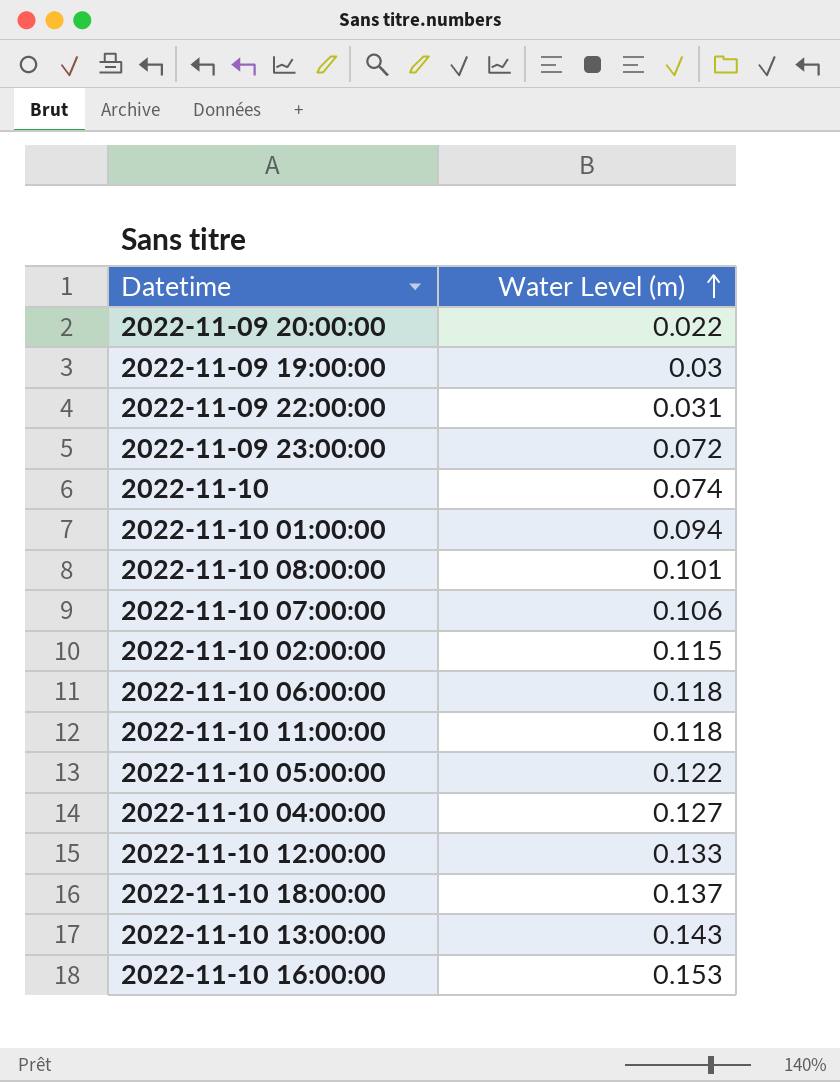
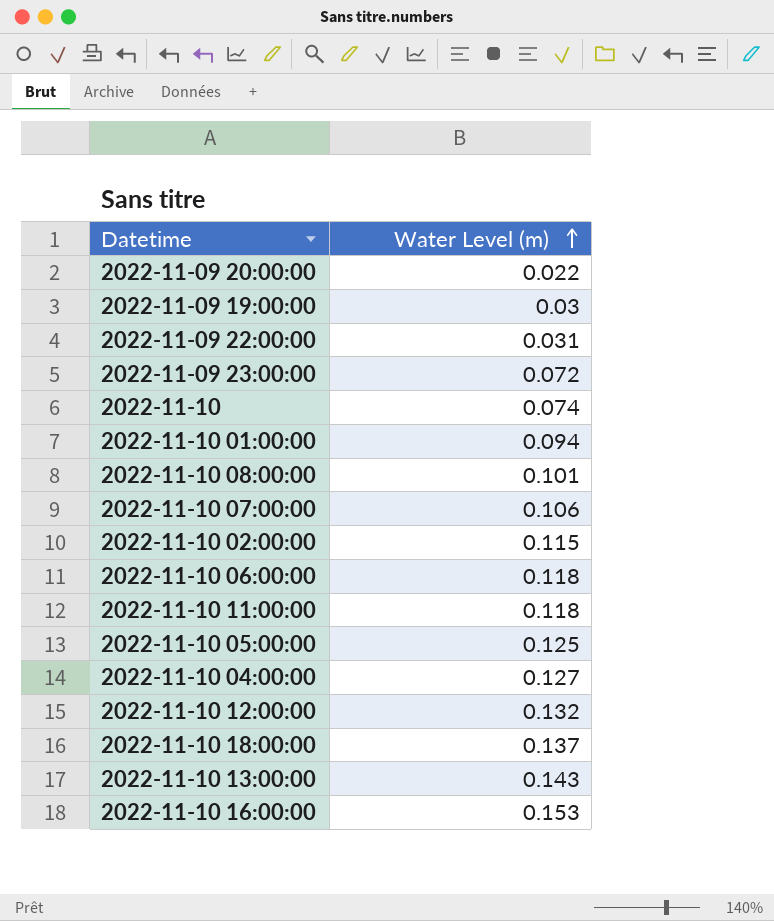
2022-11-10 05:00:00 | Water Level (m): 0.122 -> 0.125
2022-11-10 12:00:00 | Water Level (m): 0.133 -> 0.132

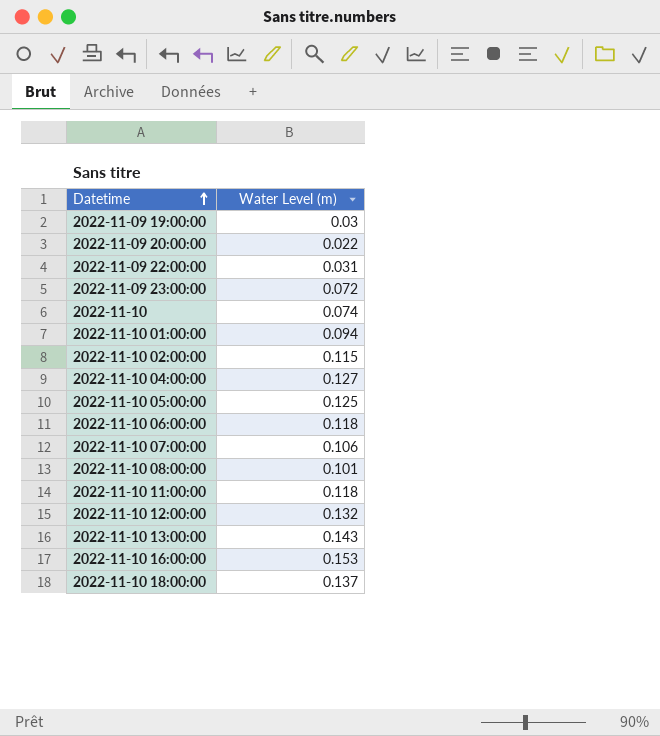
row order: Water Level (m) ascending -> Datetime ascending

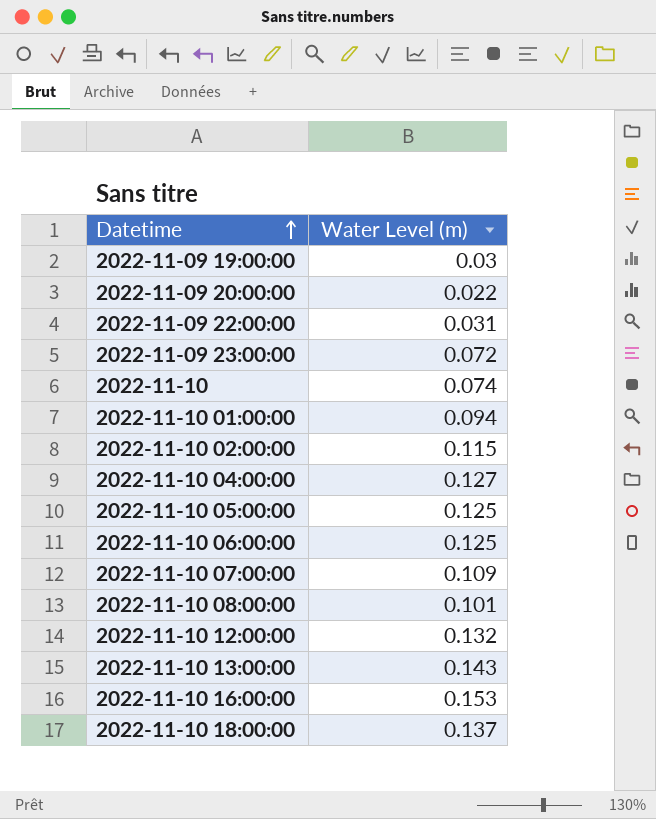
row 2022-11-10 11:00:00: 0.118 -> none
2022-11-10 06:00:00 | Water Level (m): 0.118 -> 0.125
2022-11-10 07:00:00 | Water Level (m): 0.106 -> 0.109

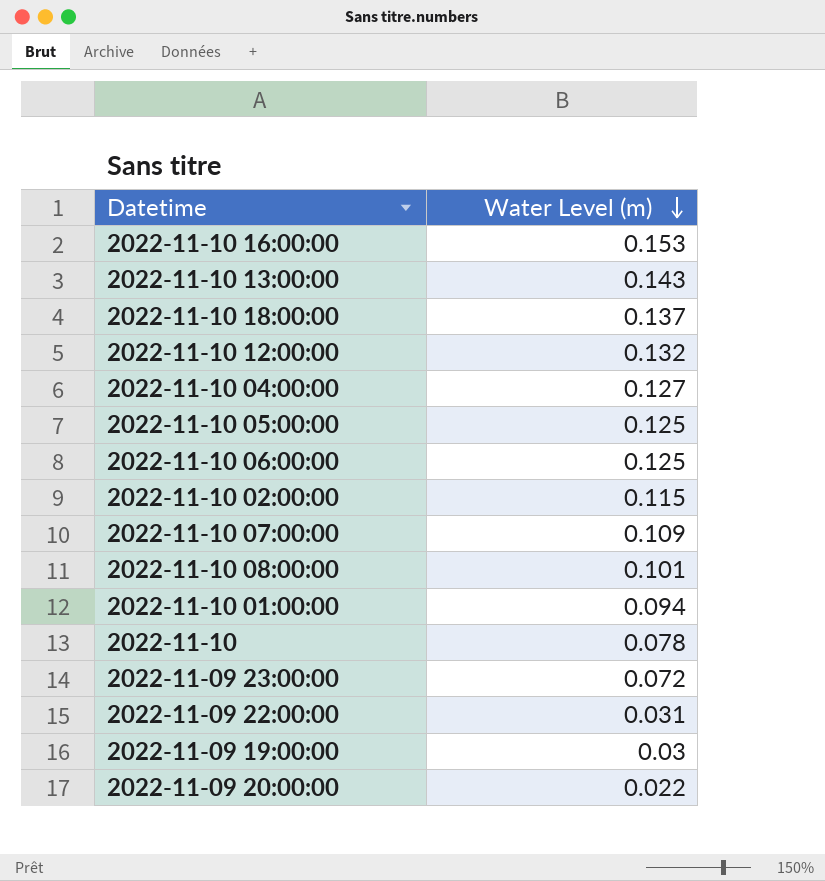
row order: Datetime ascending -> Water Level (m) descending
2022-11-10 | Water Level (m): 0.074 -> 0.078

